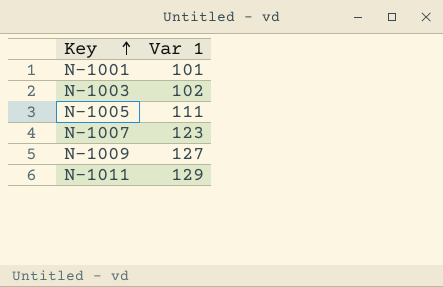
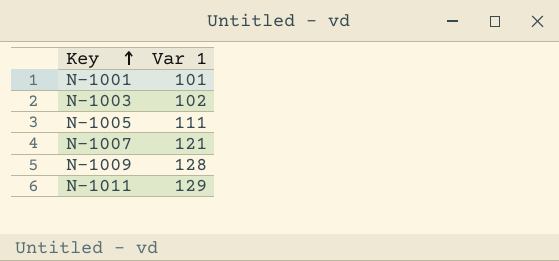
N-1007 | Var 1: 123 -> 121
N-1009 | Var 1: 127 -> 128

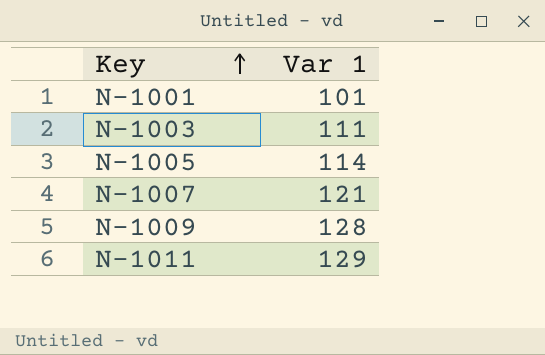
N-1003 | Var 1: 102 -> 111
N-1005 | Var 1: 111 -> 114

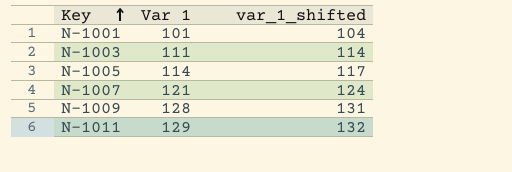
column var_1_shifted | formula: none -> [Var 1] + 3

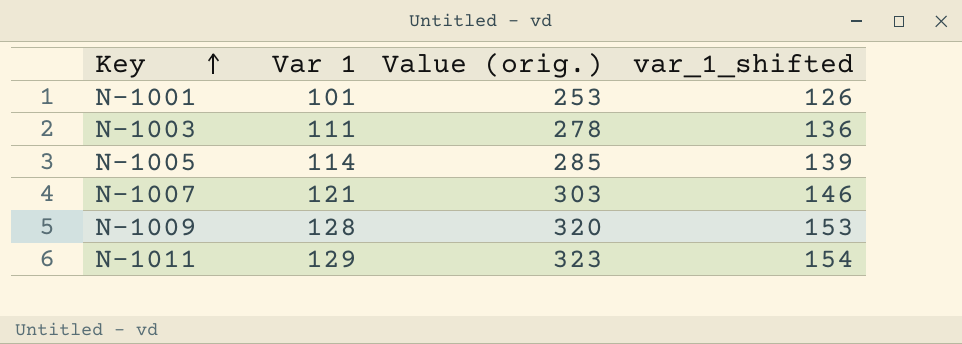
column Value (orig.) | formula: none -> [Var 1] * 2.5
column var_1_shifted | formula: [Var 1] + 3 -> [Var 1] + 25

